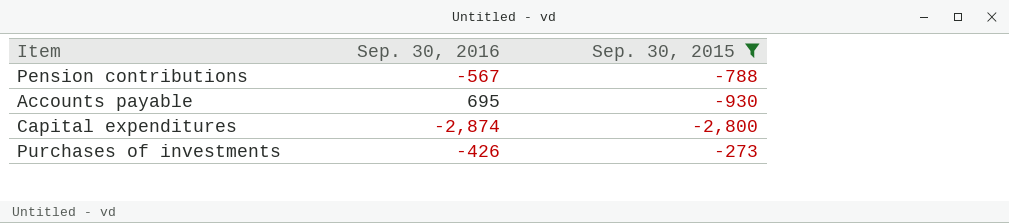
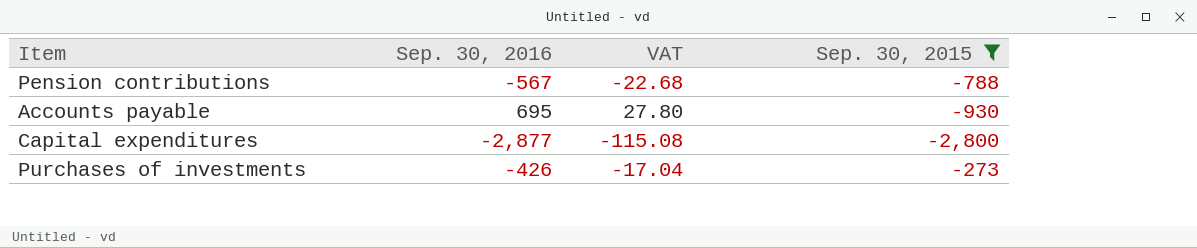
column VAT | formula: none -> [Sep. 30, 2016] * 0.04
Capital expenditures | Sep. 30, 2016: -2,874 -> -2,877

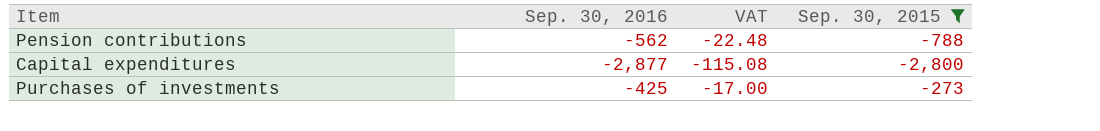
row Accounts payable: 695 | 27.80 | -930 -> none
Pension contributions | Sep. 30, 2016: -567 -> -562
Pension contributions | VAT: -22.68 -> -22.48
Purchases of investments | Sep. 30, 2016: -426 -> -425
Purchases of investments | VAT: -17.04 -> -17.00

